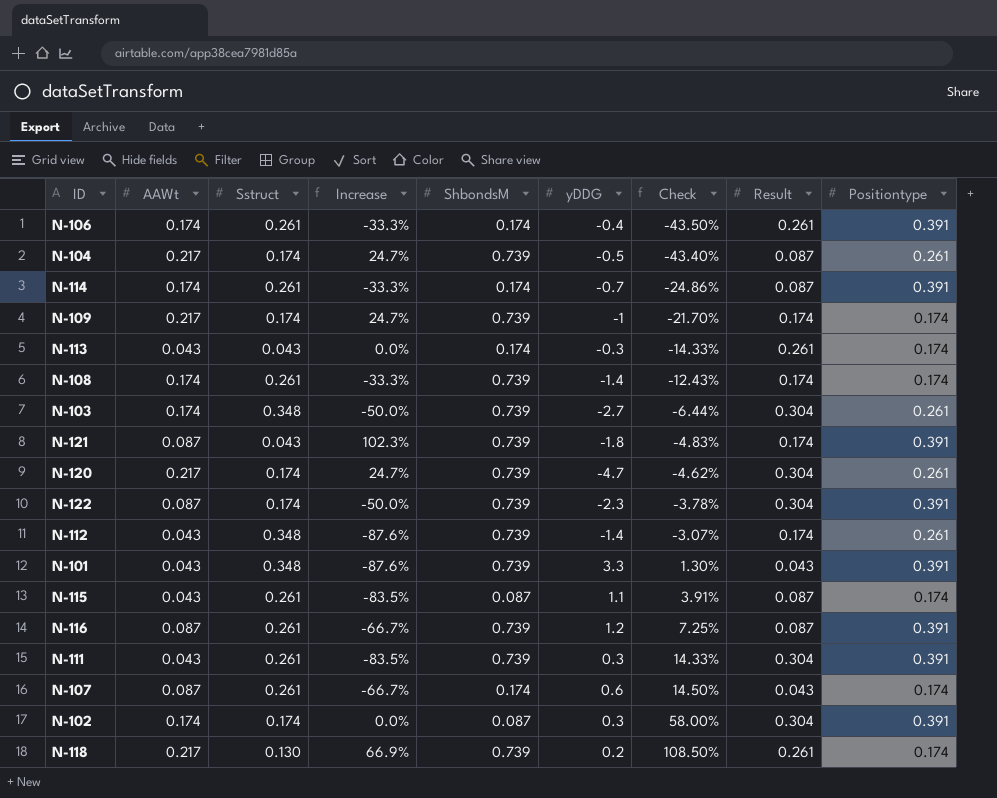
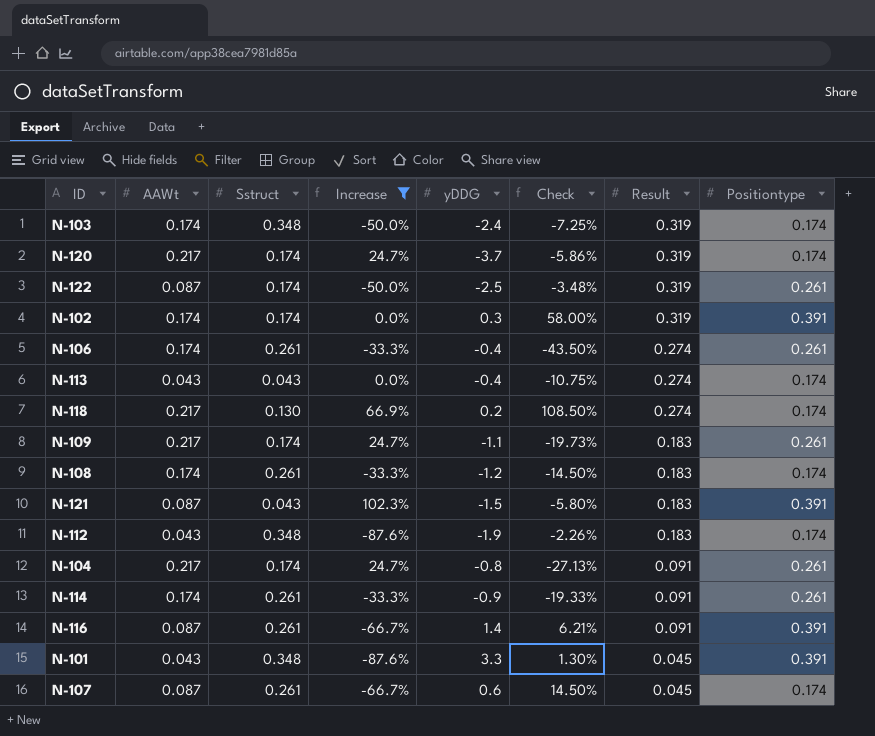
filter: none -> Increase != -83.5%
row order: Check ascending -> Result descending
column ShbondsM | position: 5 -> none
N-103 | yDDG: -2.7 -> -2.4
N-103 | Check: -6.44% -> -7.25%
N-103 | Result: 0.304 -> 0.319
N-103 | Positiontype: 0.261 -> 0.174
N-120 | yDDG: -4.7 -> -3.7
N-120 | Check: -4.62% -> -5.86%
N-120 | Result: 0.304 -> 0.319
N-120 | Positiontype: 0.261 -> 0.174
N-122 | yDDG: -2.3 -> -2.5
N-122 | Check: -3.78% -> -3.48%
N-122 | Result: 0.304 -> 0.319
N-122 | Positiontype: 0.391 -> 0.261
N-102 | Result: 0.304 -> 0.319
N-106 | Result: 0.261 -> 0.274
N-106 | Positiontype: 0.391 -> 0.261
N-113 | yDDG: -0.3 -> -0.4
N-113 | Check: -14.33% -> -10.75%
N-113 | Result: 0.261 -> 0.274
N-118 | Result: 0.261 -> 0.274
N-109 | yDDG: -1 -> -1.1
N-109 | Check: -21.70% -> -19.73%
N-109 | Result: 0.174 -> 0.183
N-109 | Positiontype: 0.174 -> 0.261
N-108 | yDDG: -1.4 -> -1.2
N-108 | Check: -12.43% -> -14.50%
N-108 | Result: 0.174 -> 0.183
N-121 | yDDG: -1.8 -> -1.5
N-121 | Check: -4.83% -> -5.80%
N-121 | Result: 0.174 -> 0.183
N-112 | yDDG: -1.4 -> -1.9
N-112 | Check: -3.07% -> -2.26%
N-112 | Result: 0.174 -> 0.183
N-112 | Positiontype: 0.261 -> 0.174
N-104 | yDDG: -0.5 -> -0.8
N-104 | Check: -43.40% -> -27.13%
N-104 | Result: 0.087 -> 0.091
N-114 | yDDG: -0.7 -> -0.9
N-114 | Check: -24.86% -> -19.33%
N-114 | Result: 0.087 -> 0.091
N-114 | Positiontype: 0.391 -> 0.261
N-116 | yDDG: 1.2 -> 1.4
N-116 | Check: 7.25% -> 6.21%
N-116 | Result: 0.087 -> 0.091
N-101 | Result: 0.043 -> 0.045
N-107 | Result: 0.043 -> 0.045

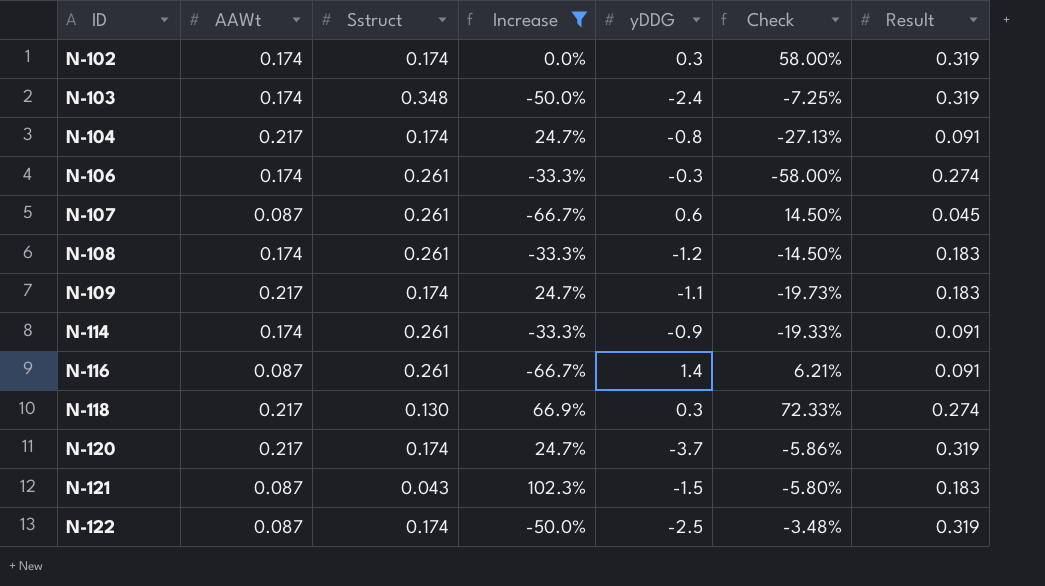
row order: Result descending -> ID ascending
column Positiontype | position: 8 -> none
row N-113: 0.043 | 0.043 | 0.0% | -0.4 | -10.75% | 0.274 | 0.174 -> none
row N-112: 0.043 | 0.348 | -87.6% | -1.9 | -2.26% | 0.183 | 0.174 -> none
row N-101: 0.043 | 0.348 | -87.6% | 3.3 | 1.30% | 0.045 | 0.391 -> none
N-106 | yDDG: -0.4 -> -0.3
N-106 | Check: -43.50% -> -58.00%
N-118 | yDDG: 0.2 -> 0.3
N-118 | Check: 108.50% -> 72.33%

